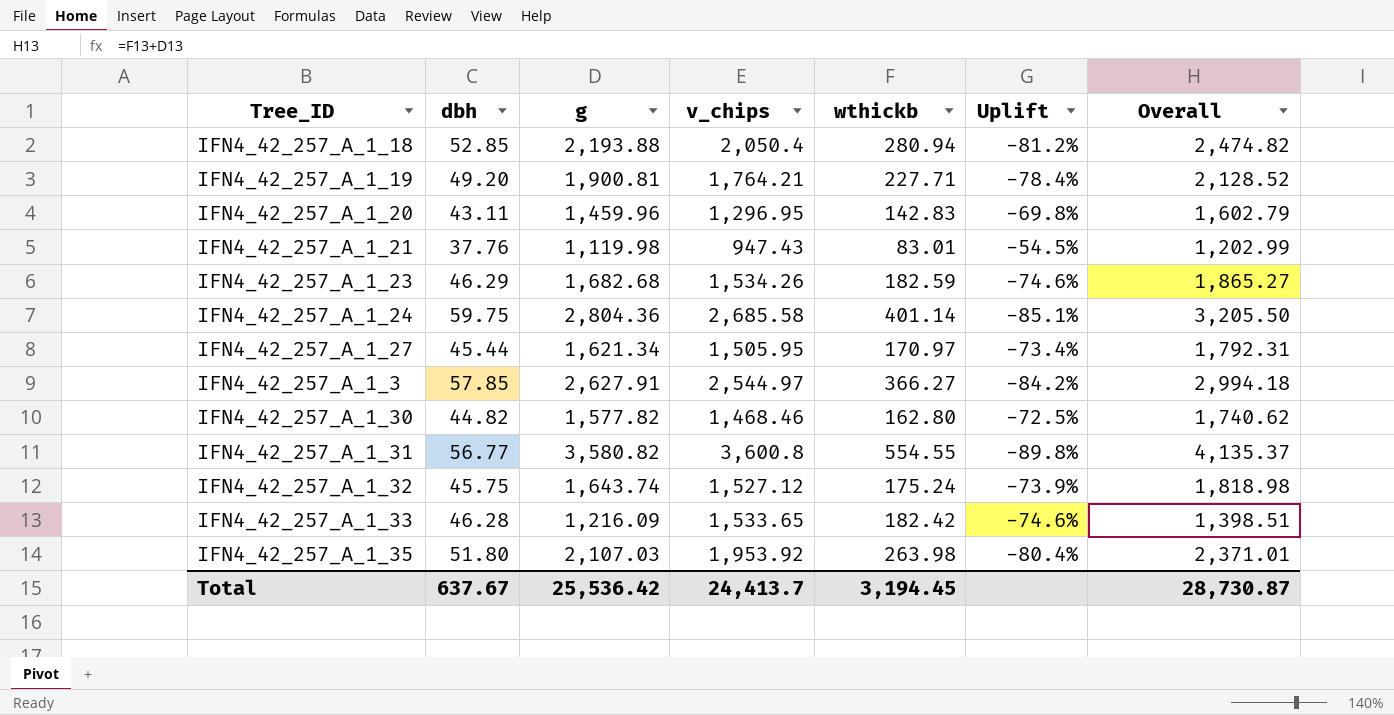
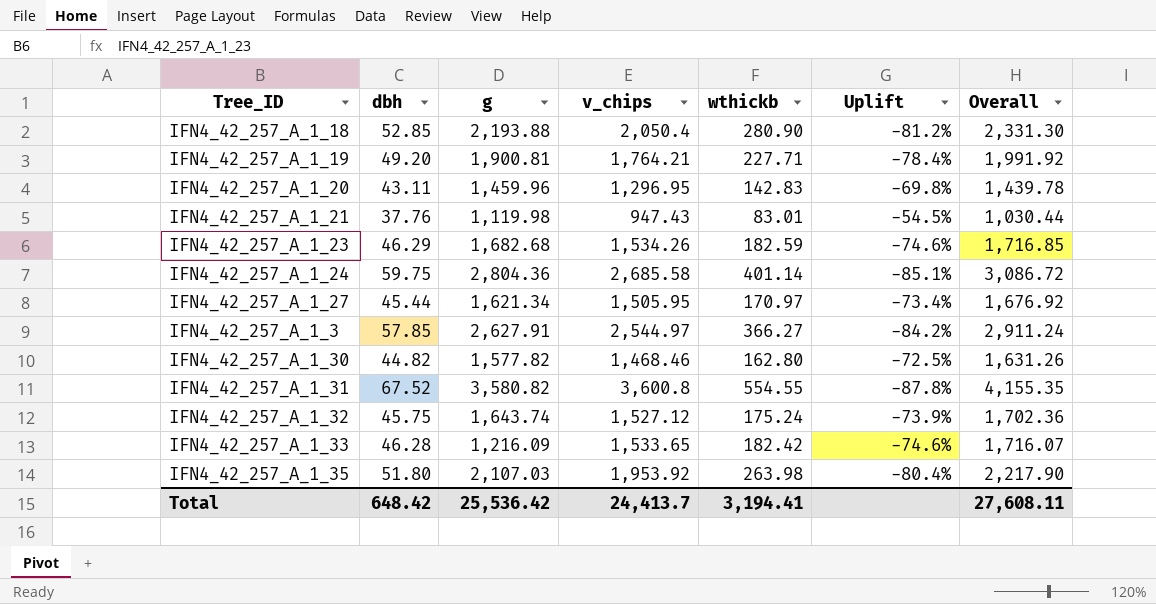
column Overall | formula: [g] + [wthickb] -> [v_chips] + [wthickb]
IFN4_42_257_A_1_18 | wthickb: 280.94 -> 280.90
IFN4_42_257_A_1_31 | dbh: 56.77 -> 67.52
IFN4_42_257_A_1_31 | Uplift: -89.8% -> -87.8%
Total | dbh: 637.67 -> 648.42
Total | wthickb: 3,194.45 -> 3,194.41
Total | Overall: 28,730.87 -> 27,608.11

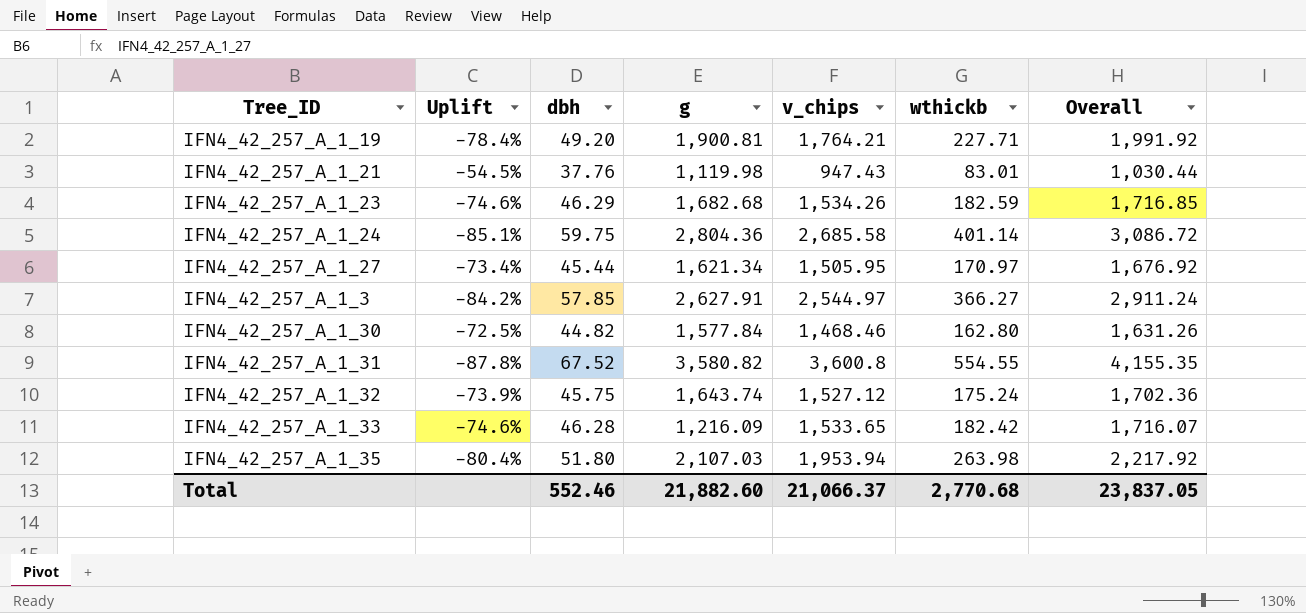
column Uplift | position: 6 -> 2
row IFN4_42_257_A_1_18: 52.85 | 2,193.88 | 2,050.4 | 280.90 | -81.2% | 2,331.30 -> none
row IFN4_42_257_A_1_20: 43.11 | 1,459.96 | 1,296.95 | 142.83 | -69.8% | 1,439.78 -> none
IFN4_42_257_A_1_30 | g: 1,577.82 -> 1,577.84
IFN4_42_257_A_1_35 | v_chips: 1,953.92 -> 1,953.94
IFN4_42_257_A_1_35 | Overall: 2,217.90 -> 2,217.92
Total | dbh: 648.42 -> 552.46
Total | g: 25,536.42 -> 21,882.60
Total | v_chips: 24,413.7 -> 21,066.37
Total | wthickb: 3,194.41 -> 2,770.68
Total | Overall: 27,608.11 -> 23,837.05

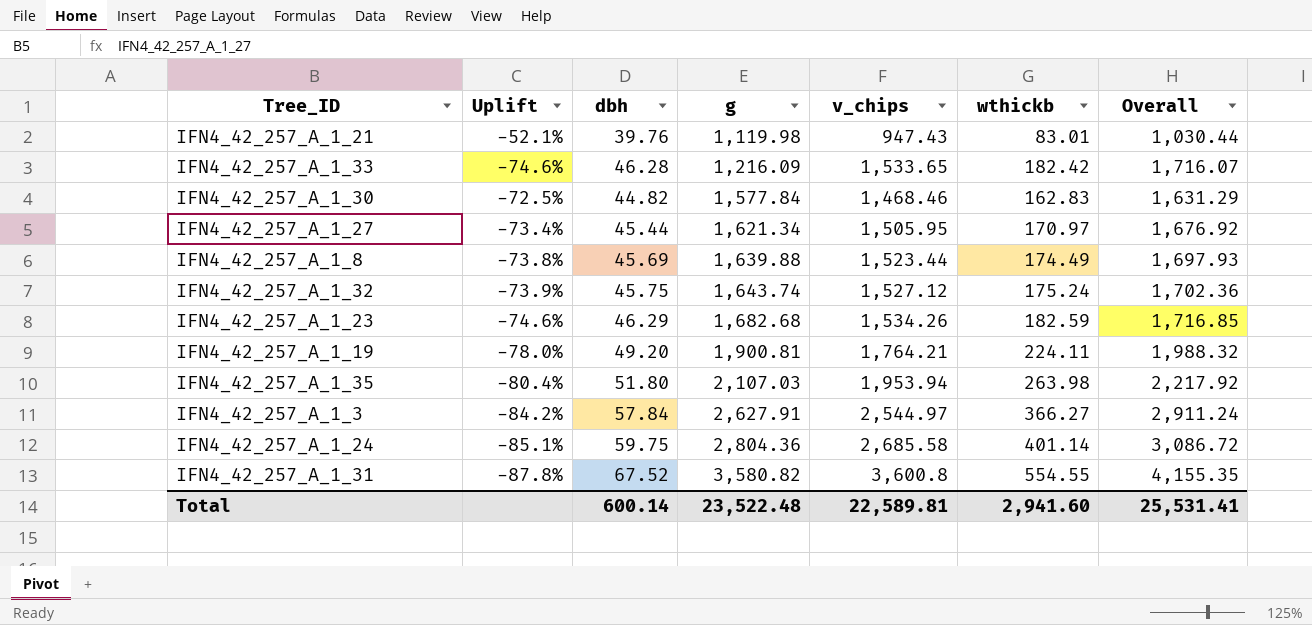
row order: none -> g ascending
IFN4_42_257_A_1_21 | Uplift: -54.5% -> -52.1%
IFN4_42_257_A_1_21 | dbh: 37.76 -> 39.76
IFN4_42_257_A_1_30 | wthickb: 162.80 -> 162.83
IFN4_42_257_A_1_30 | Overall: 1,631.26 -> 1,631.29
row IFN4_42_257_A_1_8: none -> -73.8% | 45.69 | 1,639.88 | 1,523.44 | 174.49 | 1,697.93
IFN4_42_257_A_1_19 | Uplift: -78.4% -> -78.0%
IFN4_42_257_A_1_19 | wthickb: 227.71 -> 224.11
IFN4_42_257_A_1_19 | Overall: 1,991.92 -> 1,988.32
IFN4_42_257_A_1_3 | dbh: 57.85 -> 57.84
Total | dbh: 552.46 -> 600.14
Total | g: 21,882.60 -> 23,522.48
Total | v_chips: 21,066.37 -> 22,589.81
Total | wthickb: 2,770.68 -> 2,941.60
Total | Overall: 23,837.05 -> 25,531.41

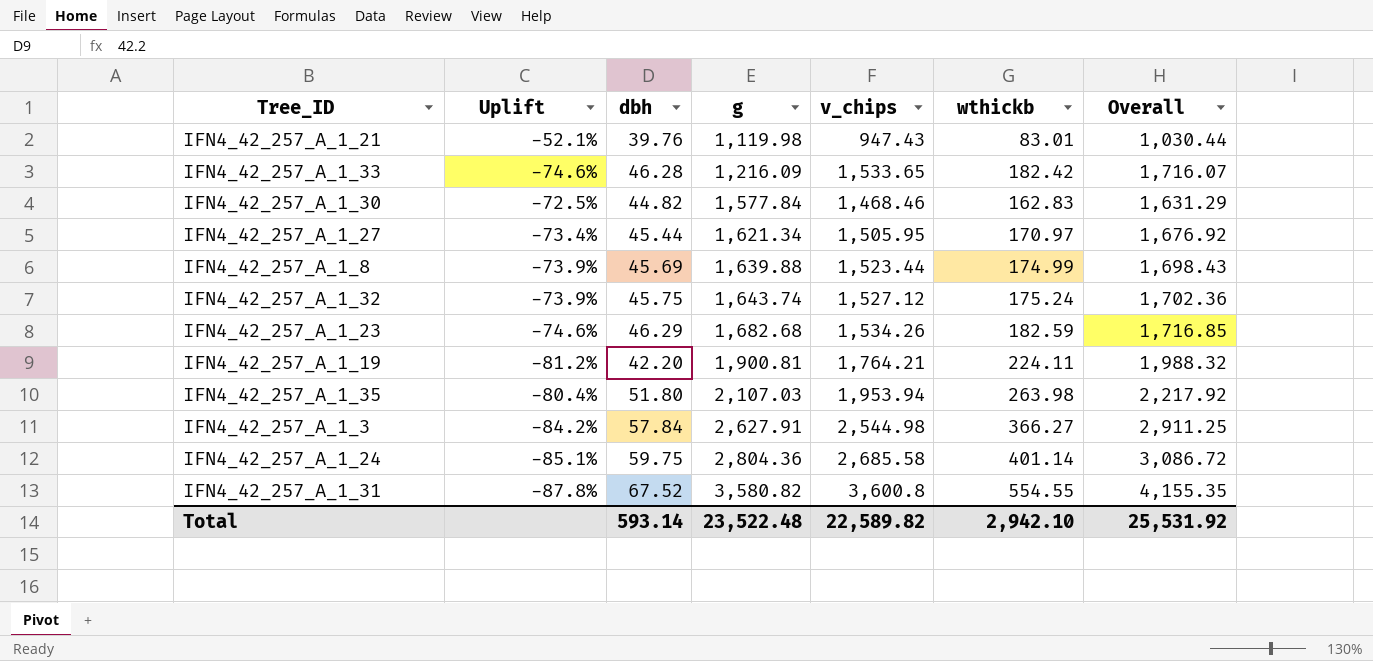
IFN4_42_257_A_1_8 | Uplift: -73.8% -> -73.9%
IFN4_42_257_A_1_8 | wthickb: 174.49 -> 174.99
IFN4_42_257_A_1_8 | Overall: 1,697.93 -> 1,698.43
IFN4_42_257_A_1_19 | Uplift: -78.0% -> -81.2%
IFN4_42_257_A_1_19 | dbh: 49.20 -> 42.20
IFN4_42_257_A_1_3 | v_chips: 2,544.97 -> 2,544.98
IFN4_42_257_A_1_3 | Overall: 2,911.24 -> 2,911.25
Total | dbh: 600.14 -> 593.14
Total | v_chips: 22,589.81 -> 22,589.82
Total | wthickb: 2,941.60 -> 2,942.10
Total | Overall: 25,531.41 -> 25,531.92

